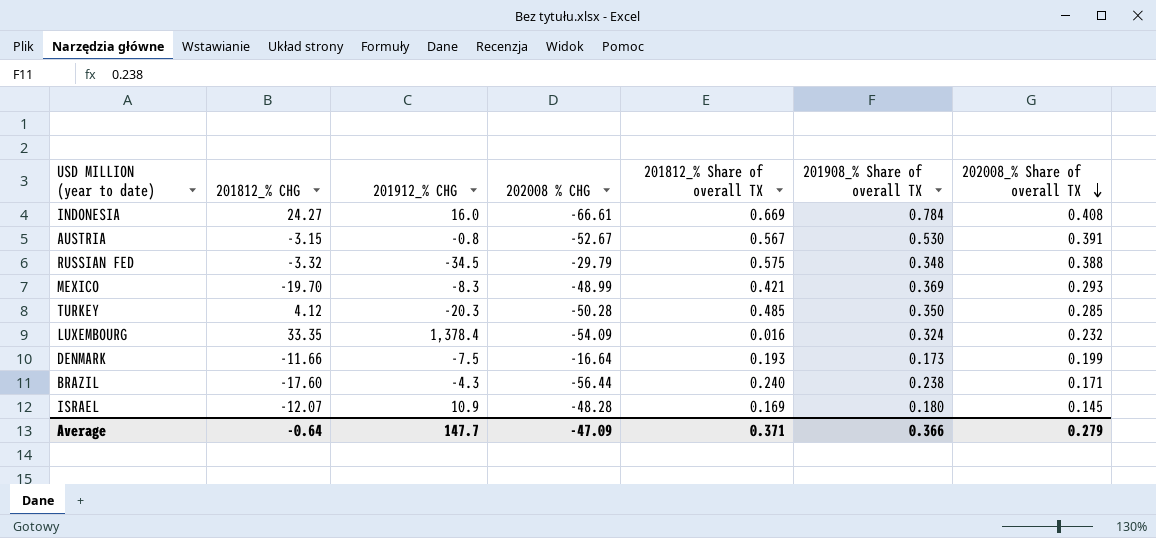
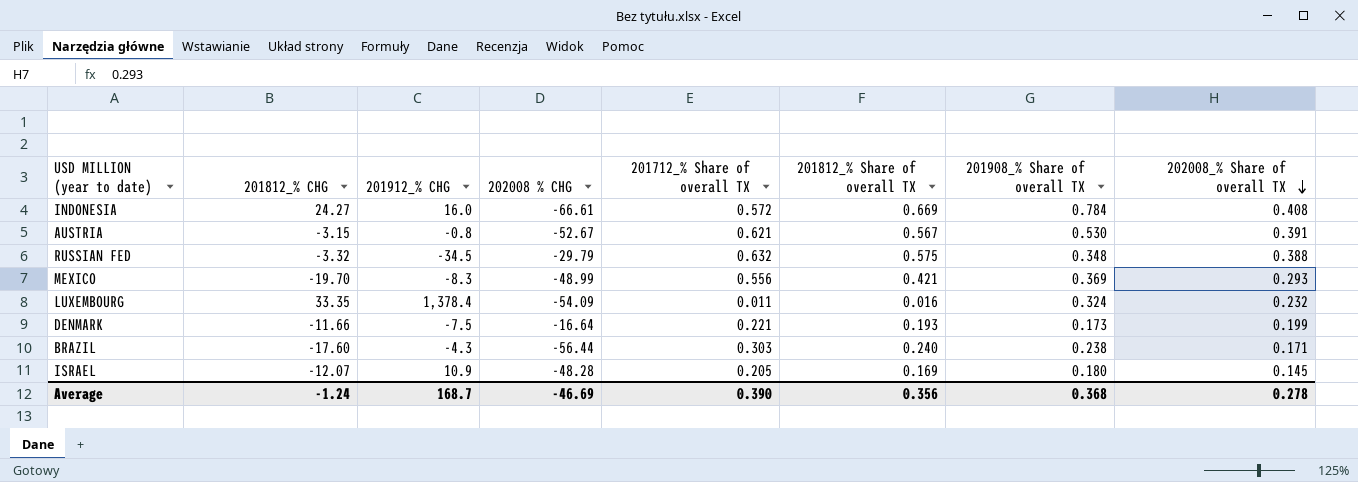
column 201712_% Share of overall TX | position: none -> 5
row TURKEY: 4.12 | -20.3 | -50.28 | 0.485 | 0.350 | 0.285 -> none
Average | 201812_% CHG: -0.64 -> -1.24
Average | 201912_% CHG: 147.7 -> 168.7
Average | 202008 % CHG: -47.09 -> -46.69
Average | 201812_% Share of overall TX: 0.371 -> 0.356
Average | 201908_% Share of overall TX: 0.366 -> 0.368
Average | 202008_% Share of overall TX: 0.279 -> 0.278

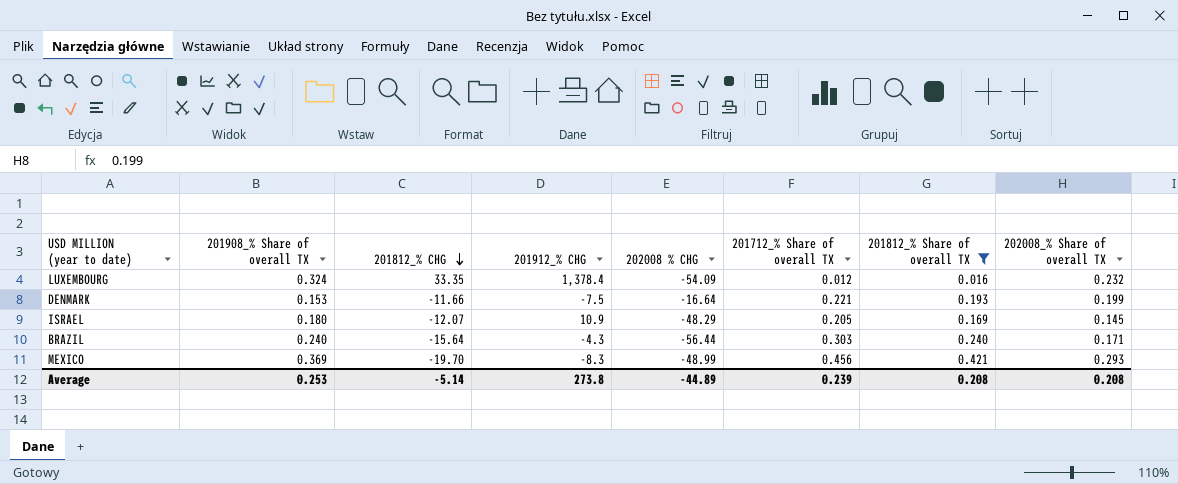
filter: none -> 201812_% Share of overall TX <= 0.421
row order: 202008_% Share of overall TX descending -> 201812_% CHG descending
column 201908_% Share of overall TX | position: 7 -> 2
LUXEMBOURG | 201712_% Share of overall TX: 0.011 -> 0.012
DENMARK | 201908_% Share of overall TX: 0.173 -> 0.153
ISRAEL | 202008 % CHG: -48.28 -> -48.29
BRAZIL | 201908_% Share of overall TX: 0.238 -> 0.240
BRAZIL | 201812_% CHG: -17.60 -> -15.64
MEXICO | 201712_% Share of overall TX: 0.556 -> 0.456
Average | 201908_% Share of overall TX: 0.368 -> 0.253
Average | 201812_% CHG: -1.24 -> -5.14
Average | 201912_% CHG: 168.7 -> 273.8
Average | 202008 % CHG: -46.69 -> -44.89
Average | 201712_% Share of overall TX: 0.390 -> 0.239
Average | 201812_% Share of overall TX: 0.356 -> 0.208
Average | 202008_% Share of overall TX: 0.278 -> 0.208

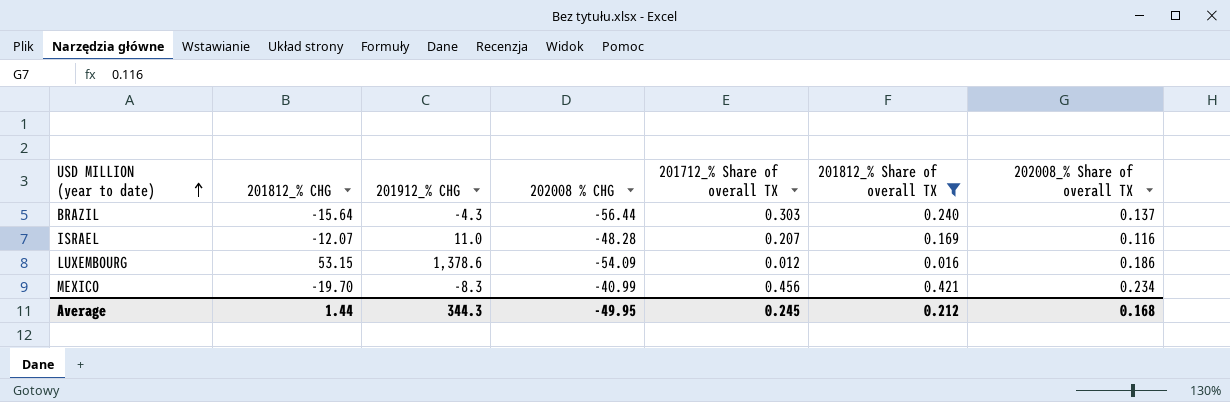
row order: 201812_% CHG descending -> USD MILLION (year to date) ascending
column 201908_% Share of overall TX | position: 2 -> none
row DENMARK: 0.153 | -11.66 | -7.5 | -16.64 | 0.221 | 0.193 | 0.199 -> none
BRAZIL | 202008_% Share of overall TX: 0.171 -> 0.137
ISRAEL | 201912_% CHG: 10.9 -> 11.0
ISRAEL | 202008 % CHG: -48.29 -> -48.28
ISRAEL | 201712_% Share of overall TX: 0.205 -> 0.207
ISRAEL | 202008_% Share of overall TX: 0.145 -> 0.116
LUXEMBOURG | 201812_% CHG: 33.35 -> 53.15
LUXEMBOURG | 201912_% CHG: 1,378.4 -> 1,378.6
LUXEMBOURG | 202008_% Share of overall TX: 0.232 -> 0.186
MEXICO | 202008 % CHG: -48.99 -> -40.99
MEXICO | 202008_% Share of overall TX: 0.293 -> 0.234
Average | 201812_% CHG: -5.14 -> 1.44
Average | 201912_% CHG: 273.8 -> 344.3
Average | 202008 % CHG: -44.89 -> -49.95
Average | 201712_% Share of overall TX: 0.239 -> 0.245
Average | 201812_% Share of overall TX: 0.208 -> 0.212
Average | 202008_% Share of overall TX: 0.208 -> 0.168

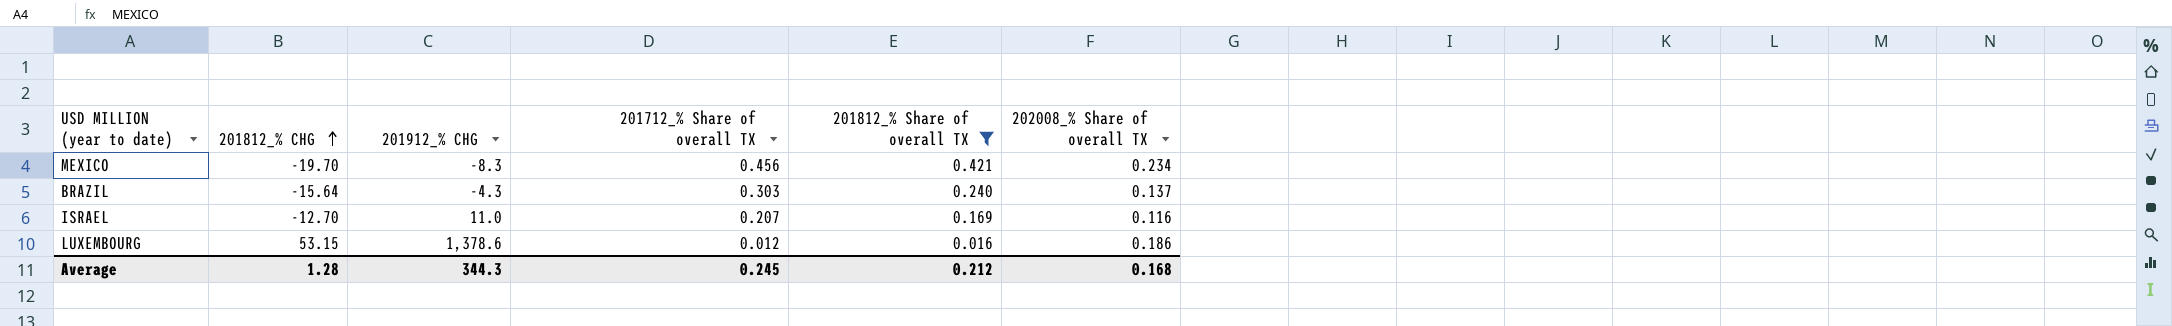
row order: USD MILLION (year to date) ascending -> 201812_% CHG ascending
column 202008 % CHG | position: 4 -> none
ISRAEL | 201812_% CHG: -12.07 -> -12.70
Average | 201812_% CHG: 1.44 -> 1.28

